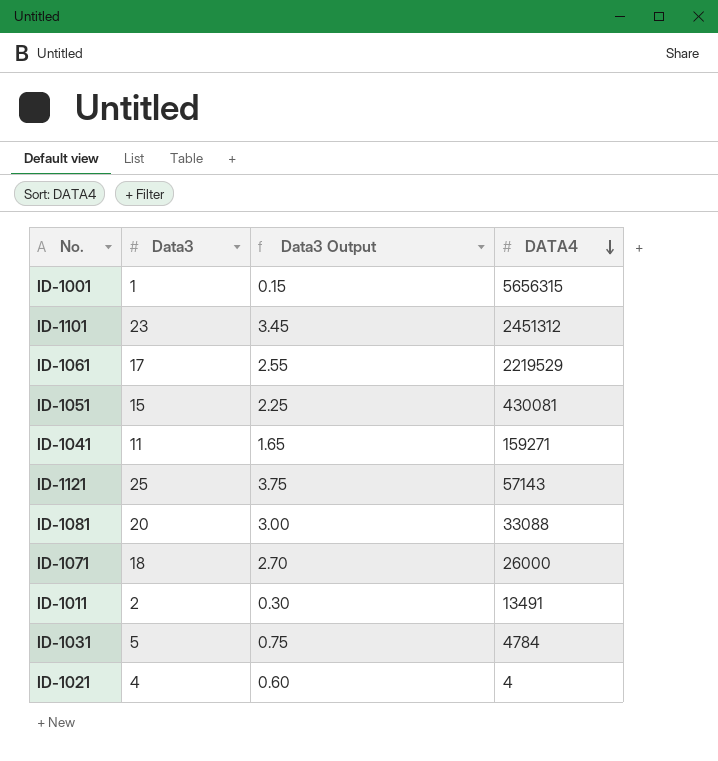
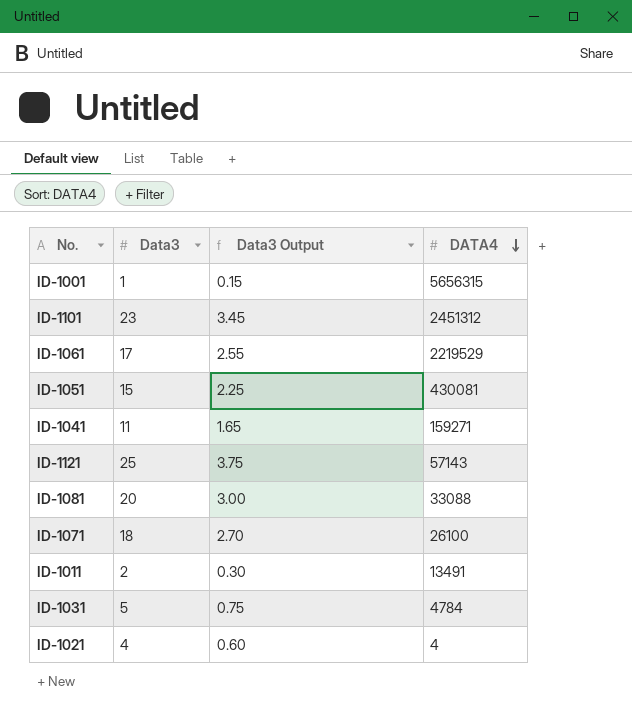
ID-1071 | DATA4: 26000 -> 26100

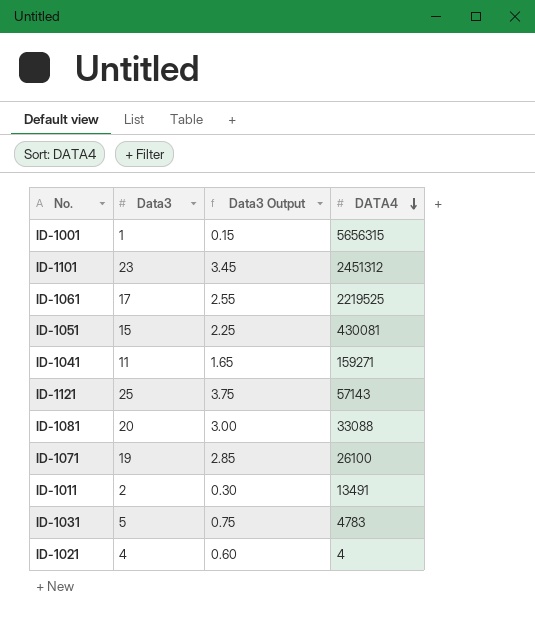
ID-1061 | DATA4: 2219529 -> 2219525
ID-1071 | Data3: 18 -> 19
ID-1071 | Data3 Output: 2.70 -> 2.85
ID-1031 | DATA4: 4784 -> 4783

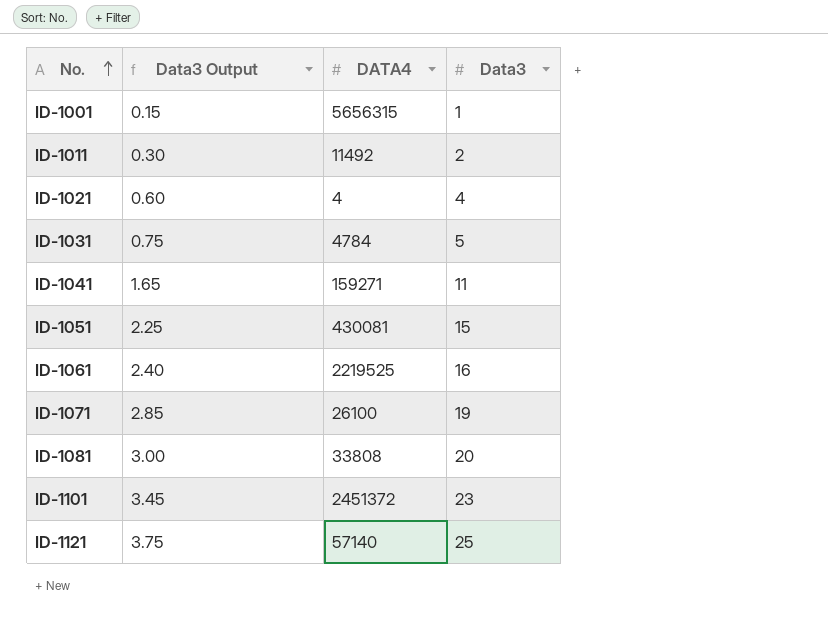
row order: DATA4 descending -> No. ascending
column Data3 | position: 2 -> 4
ID-1011 | DATA4: 13491 -> 11492
ID-1031 | DATA4: 4783 -> 4784
ID-1061 | Data3 Output: 2.55 -> 2.40
ID-1061 | Data3: 17 -> 16
ID-1081 | DATA4: 33088 -> 33808
ID-1101 | DATA4: 2451312 -> 2451372
ID-1121 | DATA4: 57143 -> 57140

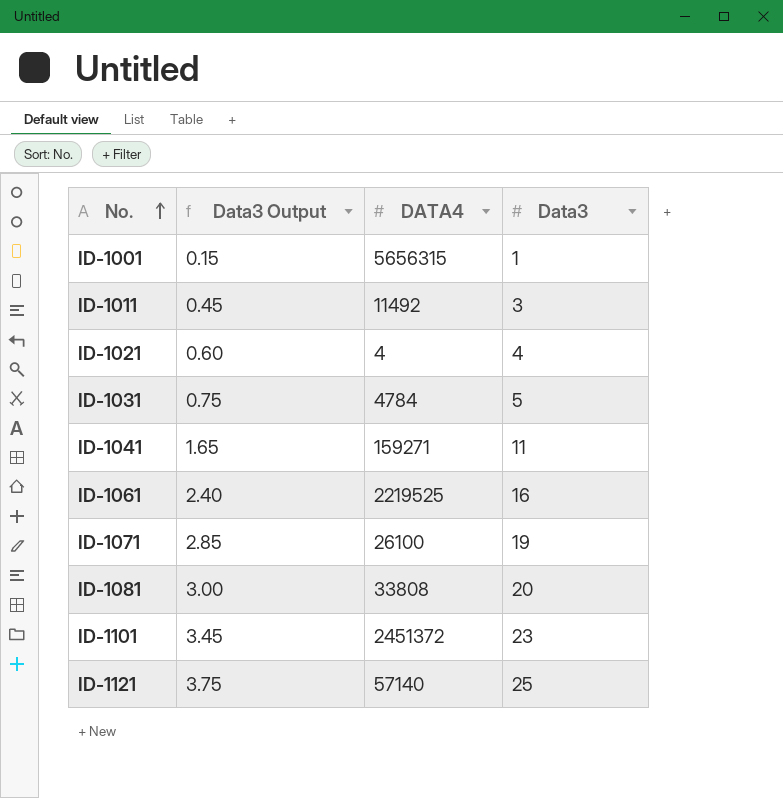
row ID-1051: 2.25 | 430081 | 15 -> none
ID-1011 | Data3 Output: 0.30 -> 0.45
ID-1011 | Data3: 2 -> 3

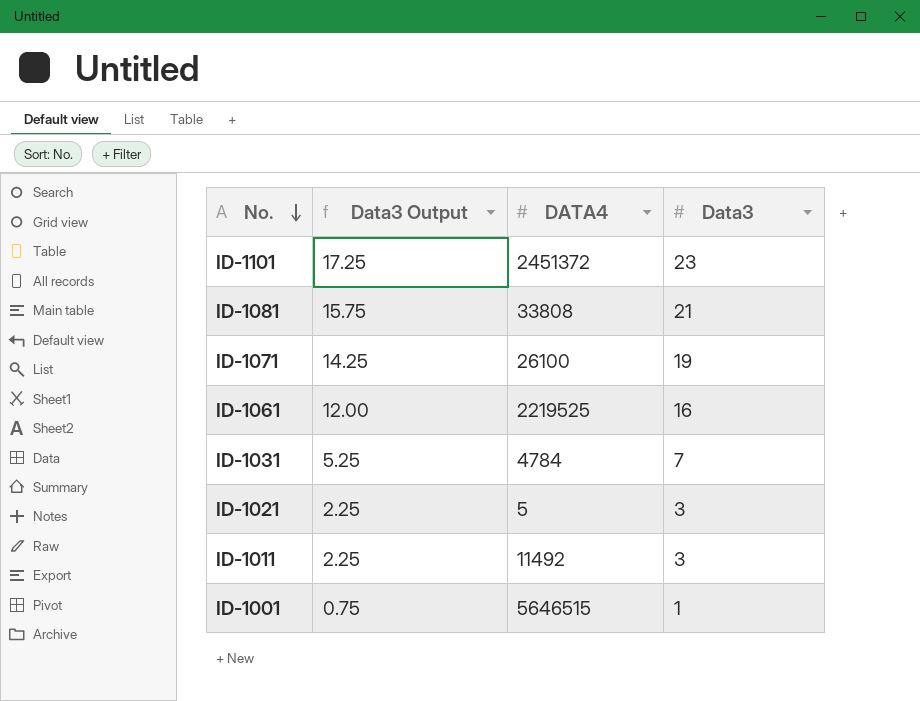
row order: No. ascending -> No. descending
column Data3 Output | formula: [Data3] * 0.15 -> [Data3] * 0.75
row ID-1041: 1.65 | 159271 | 11 -> none
row ID-1121: 3.75 | 57140 | 25 -> none
ID-1081 | Data3: 20 -> 21
ID-1031 | Data3: 5 -> 7
ID-1021 | DATA4: 4 -> 5
ID-1021 | Data3: 4 -> 3
ID-1001 | DATA4: 5656315 -> 5646515

